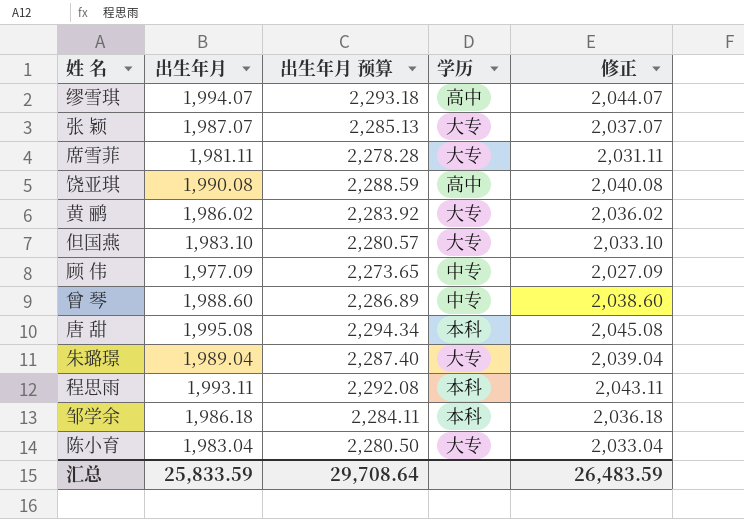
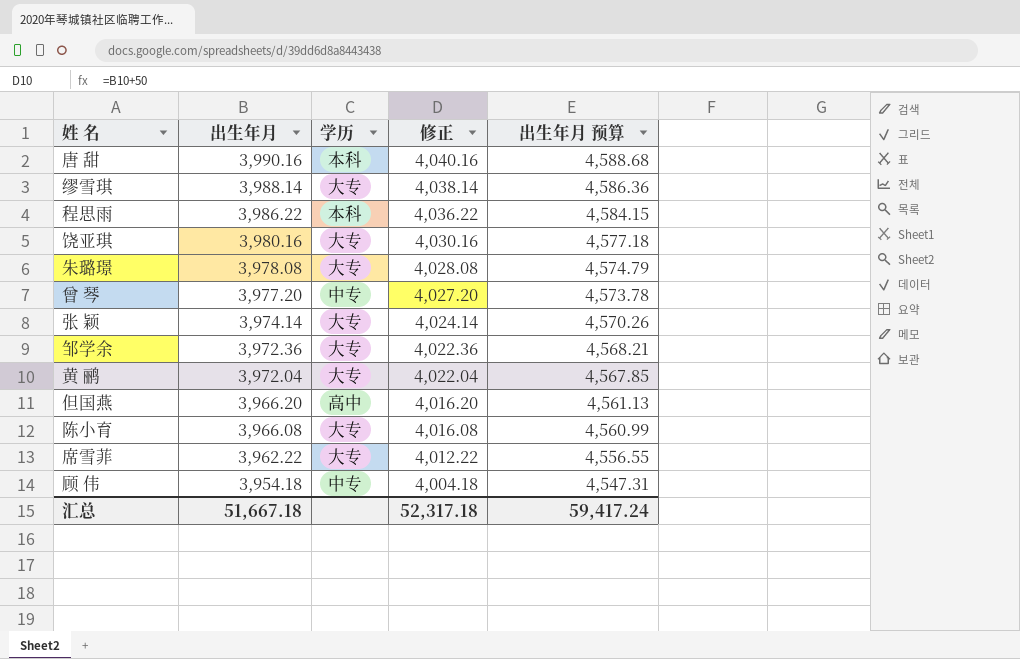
row order: none -> 出生年月 descending
column 出生年月 预算 | position: 3 -> 5
唐 甜 | 出生年月: 1,995.08 -> 3,990.16
唐 甜 | 修正: 2,045.08 -> 4,040.16
唐 甜 | 出生年月 预算: 2,294.34 -> 4,588.68
缪雪琪 | 出生年月: 1,994.07 -> 3,988.14
缪雪琪 | 学历: 高中 -> 大专
缪雪琪 | 修正: 2,044.07 -> 4,038.14
缪雪琪 | 出生年月 预算: 2,293.18 -> 4,586.36
程思雨 | 出生年月: 1,993.11 -> 3,986.22
程思雨 | 修正: 2,043.11 -> 4,036.22
程思雨 | 出生年月 预算: 2,292.08 -> 4,584.15
饶亚琪 | 出生年月: 1,990.08 -> 3,980.16
饶亚琪 | 学历: 高中 -> 大专
饶亚琪 | 修正: 2,040.08 -> 4,030.16
饶亚琪 | 出生年月 预算: 2,288.59 -> 4,577.18
朱璐璟 | 出生年月: 1,989.04 -> 3,978.08
朱璐璟 | 修正: 2,039.04 -> 4,028.08
朱璐璟 | 出生年月 预算: 2,287.40 -> 4,574.79
曾 琴 | 出生年月: 1,988.60 -> 3,977.20
曾 琴 | 修正: 2,038.60 -> 4,027.20
曾 琴 | 出生年月 预算: 2,286.89 -> 4,573.78
张 颖 | 出生年月: 1,987.07 -> 3,974.14
张 颖 | 修正: 2,037.07 -> 4,024.14
张 颖 | 出生年月 预算: 2,285.13 -> 4,570.26
邹学余 | 出生年月: 1,986.18 -> 3,972.36
邹学余 | 学历: 本科 -> 大专
邹学余 | 修正: 2,036.18 -> 4,022.36
邹学余 | 出生年月 预算: 2,284.11 -> 4,568.21
黄 鹂 | 出生年月: 1,986.02 -> 3,972.04
黄 鹂 | 修正: 2,036.02 -> 4,022.04
黄 鹂 | 出生年月 预算: 2,283.92 -> 4,567.85
但国燕 | 出生年月: 1,983.10 -> 3,966.20
但国燕 | 学历: 大专 -> 高中
但国燕 | 修正: 2,033.10 -> 4,016.20
但国燕 | 出生年月 预算: 2,280.57 -> 4,561.13
陈小育 | 出生年月: 1,983.04 -> 3,966.08
陈小育 | 修正: 2,033.04 -> 4,016.08
陈小育 | 出生年月 预算: 2,280.50 -> 4,560.99
席雪菲 | 出生年月: 1,981.11 -> 3,962.22
席雪菲 | 修正: 2,031.11 -> 4,012.22
席雪菲 | 出生年月 预算: 2,278.28 -> 4,556.55
顾 伟 | 出生年月: 1,977.09 -> 3,954.18
顾 伟 | 修正: 2,027.09 -> 4,004.18
顾 伟 | 出生年月 预算: 2,273.65 -> 4,547.31
汇总 | 出生年月: 25,833.59 -> 51,667.18
汇总 | 修正: 26,483.59 -> 52,317.18
汇总 | 出生年月 预算: 29,708.64 -> 59,417.24

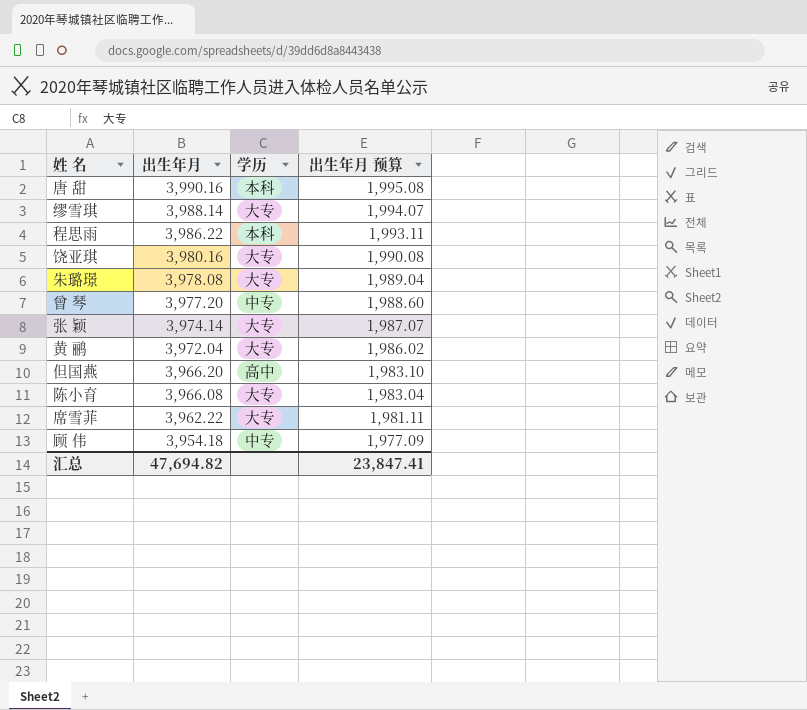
column 修正 | formula: [出生年月] + 50 -> none
column 出生年月 预算 | formula: [出生年月] * 1.15 -> [出生年月] * 0.5
row 邹学余: 3,972.36 | 大专 | 4,022.36 | 4,568.21 -> none
汇总 | 出生年月: 51,667.18 -> 47,694.82
汇总 | 出生年月 预算: 59,417.24 -> 23,847.41

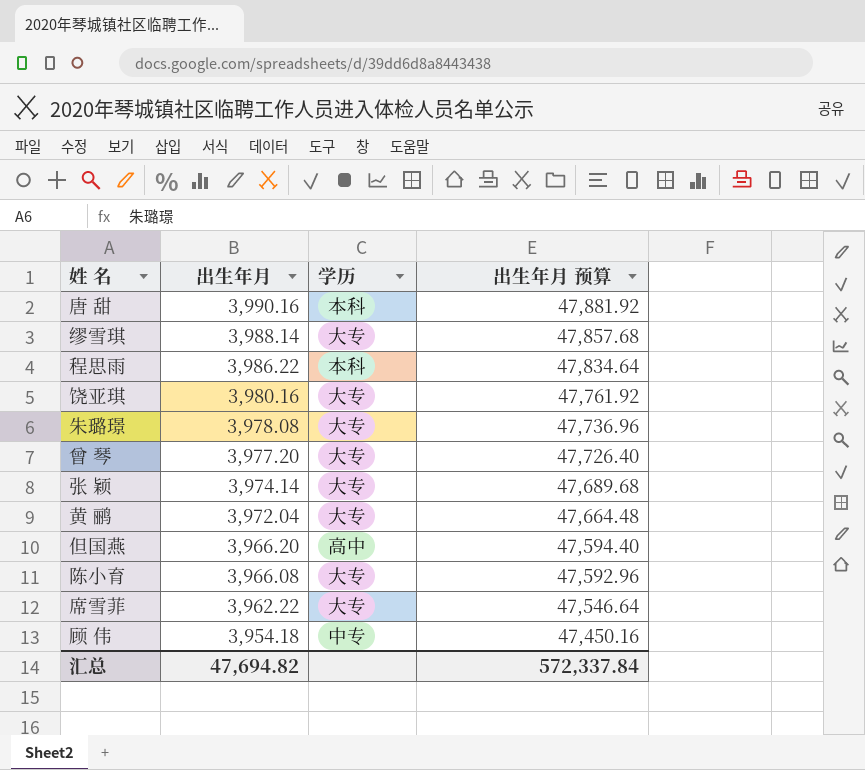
column 出生年月 预算 | formula: [出生年月] * 0.5 -> [出生年月] * 12
曾 琴 | 学历: 中专 -> 大专
汇总 | 出生年月 预算: 23,847.41 -> 572,337.84

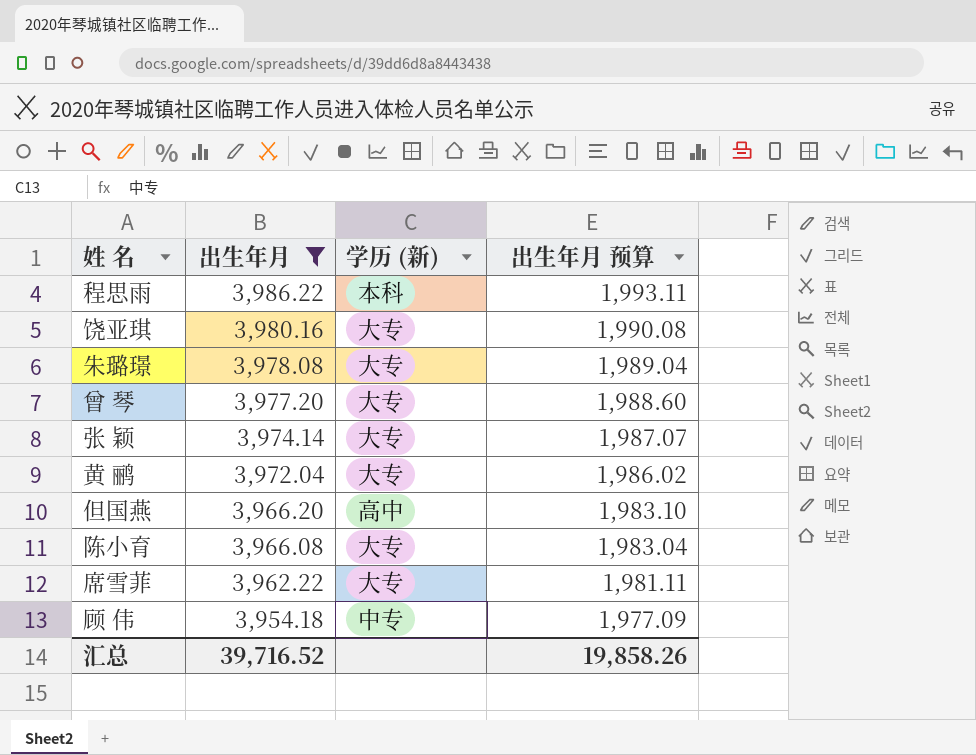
filter: none -> 出生年月 <= 3,986.22
column name: 学历 -> 学历 (新)
column 出生年月 预算 | formula: [出生年月] * 12 -> [出生年月] * 0.5
汇总 | 出生年月: 47,694.82 -> 39,716.52
汇总 | 出生年月 预算: 572,337.84 -> 19,858.26

